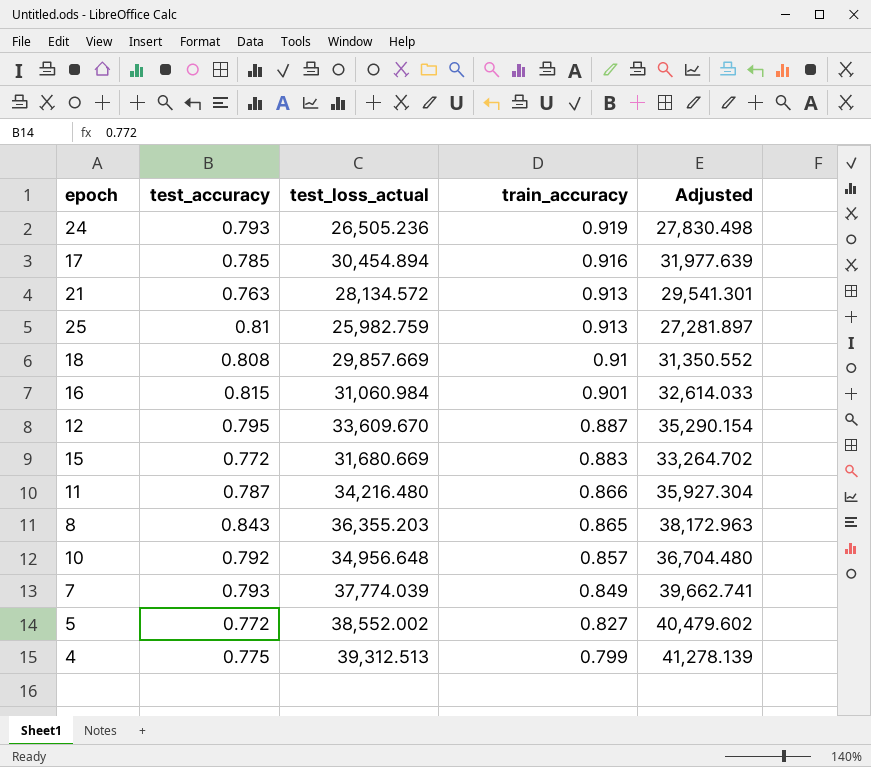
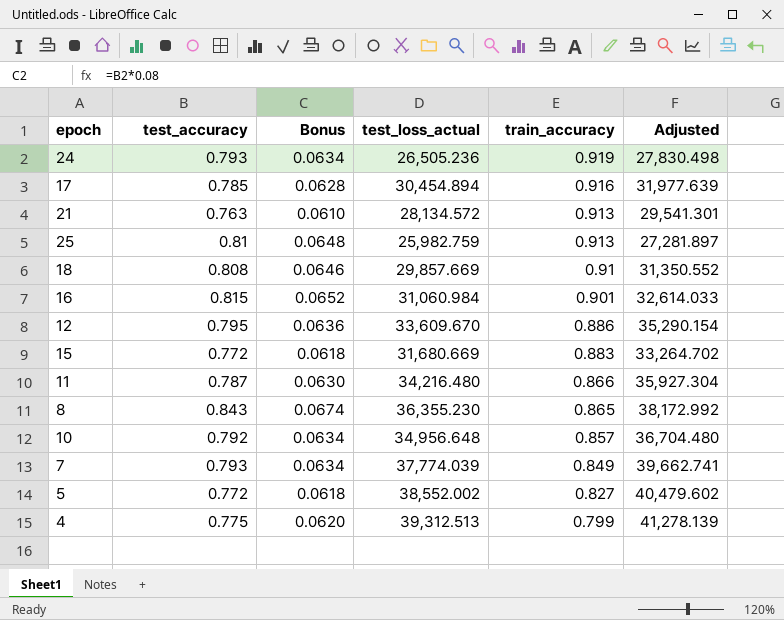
column Bonus | formula: none -> [test_accuracy] * 0.08
12 | train_accuracy: 0.887 -> 0.886
8 | test_loss_actual: 36,355.203 -> 36,355.230
8 | Adjusted: 38,172.963 -> 38,172.992

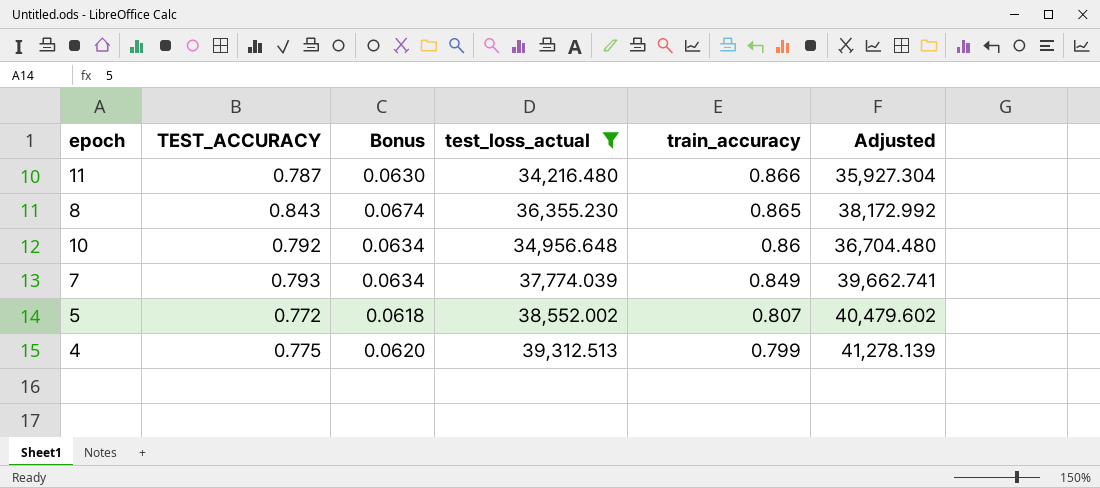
filter: none -> test_loss_actual >= 34,216.480
column name: test_accuracy -> TEST_ACCURACY
10 | train_accuracy: 0.857 -> 0.86
5 | train_accuracy: 0.827 -> 0.807

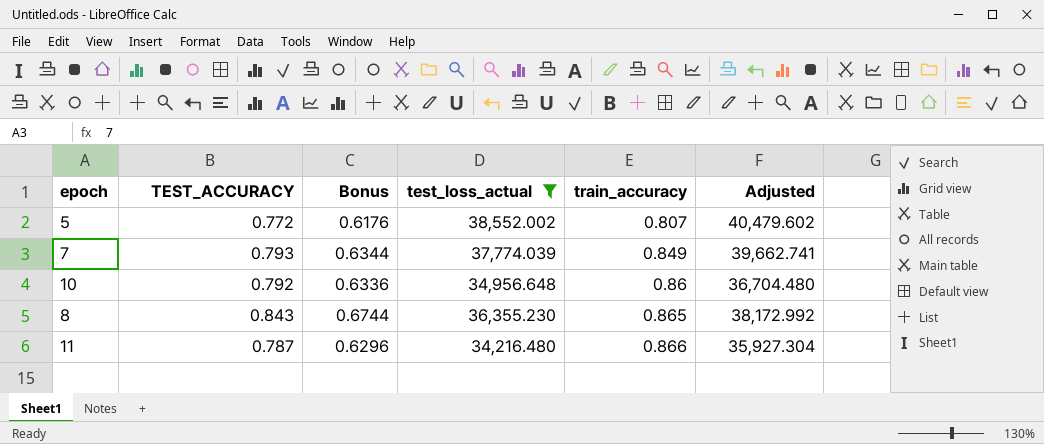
row order: train_accuracy descending -> train_accuracy ascending
column Bonus | formula: [TEST_ACCURACY] * 0.08 -> [TEST_ACCURACY] * 0.8
row 4: 0.775 | 0.0620 | 39,312.513 | 0.799 | 41,278.139 -> none

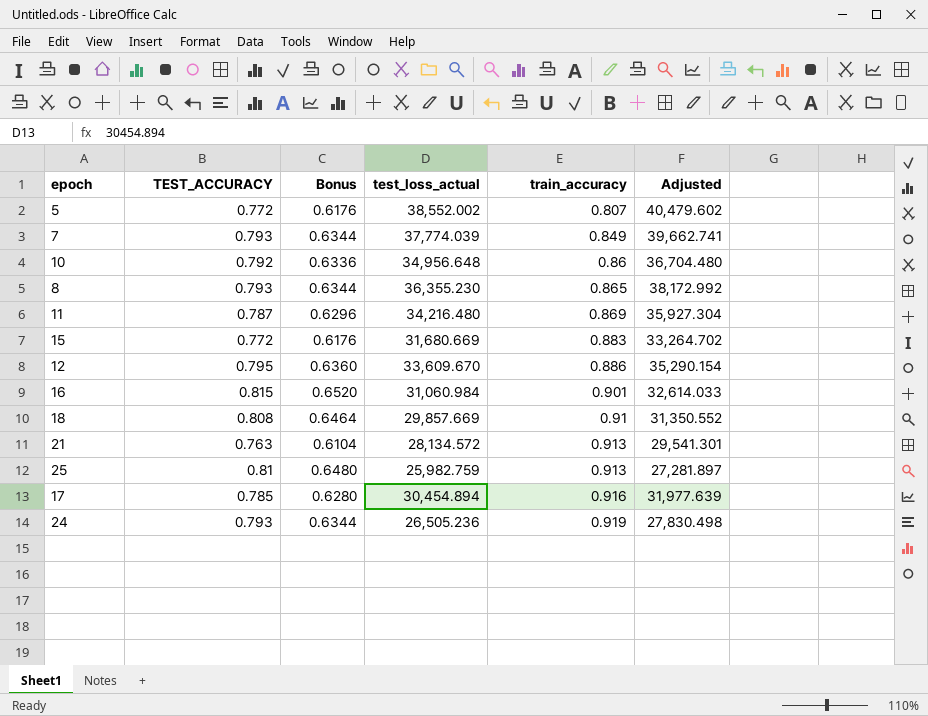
filter: test_loss_actual >= 34,216.480 -> none
8 | TEST_ACCURACY: 0.843 -> 0.793
8 | Bonus: 0.6744 -> 0.6344
11 | train_accuracy: 0.866 -> 0.869

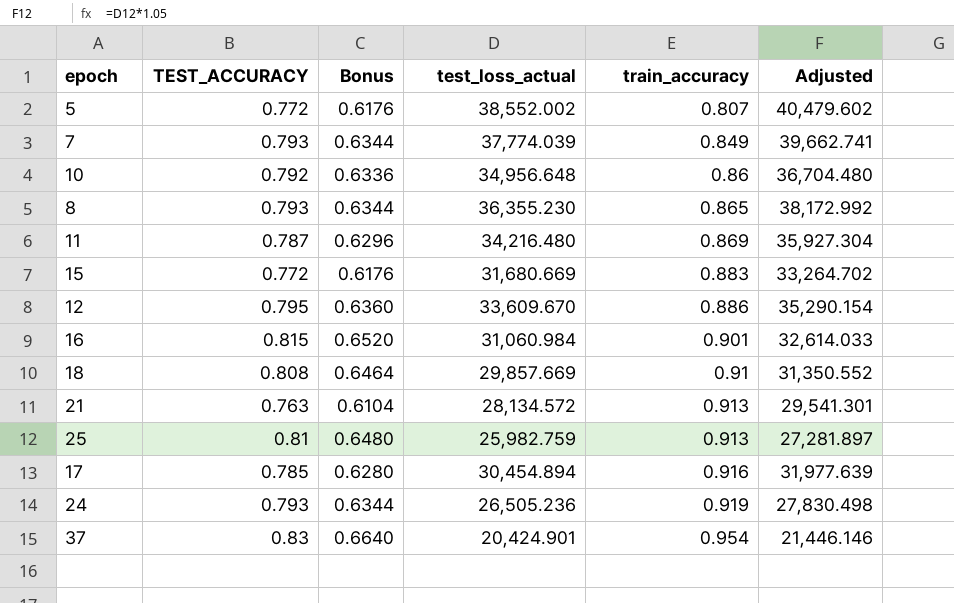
row 37: none -> 0.83 | 0.6640 | 20,424.901 | 0.954 | 21,446.146

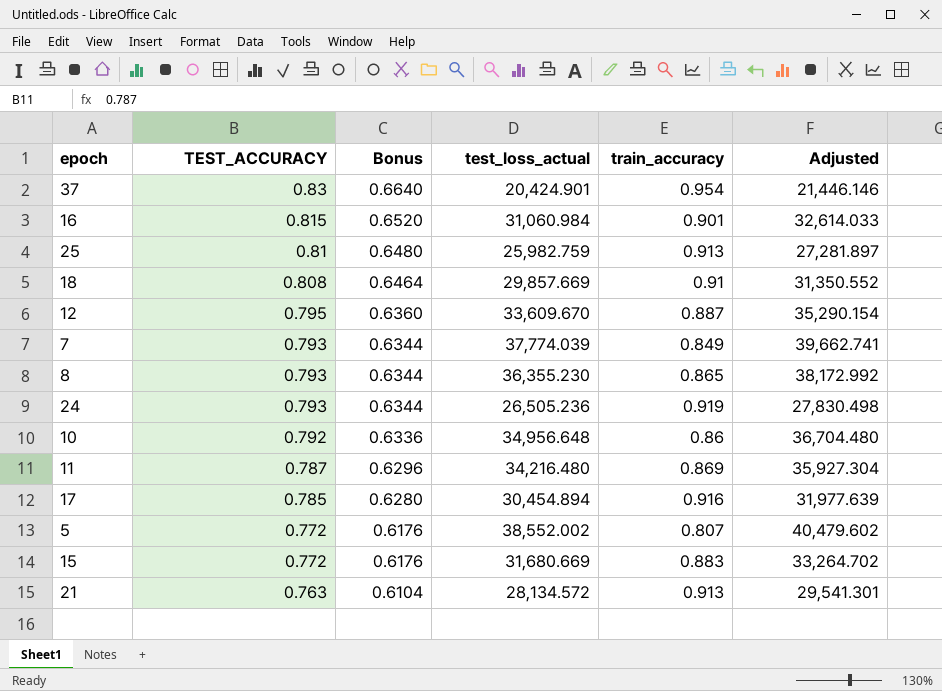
row order: train_accuracy ascending -> TEST_ACCURACY descending
12 | train_accuracy: 0.886 -> 0.887

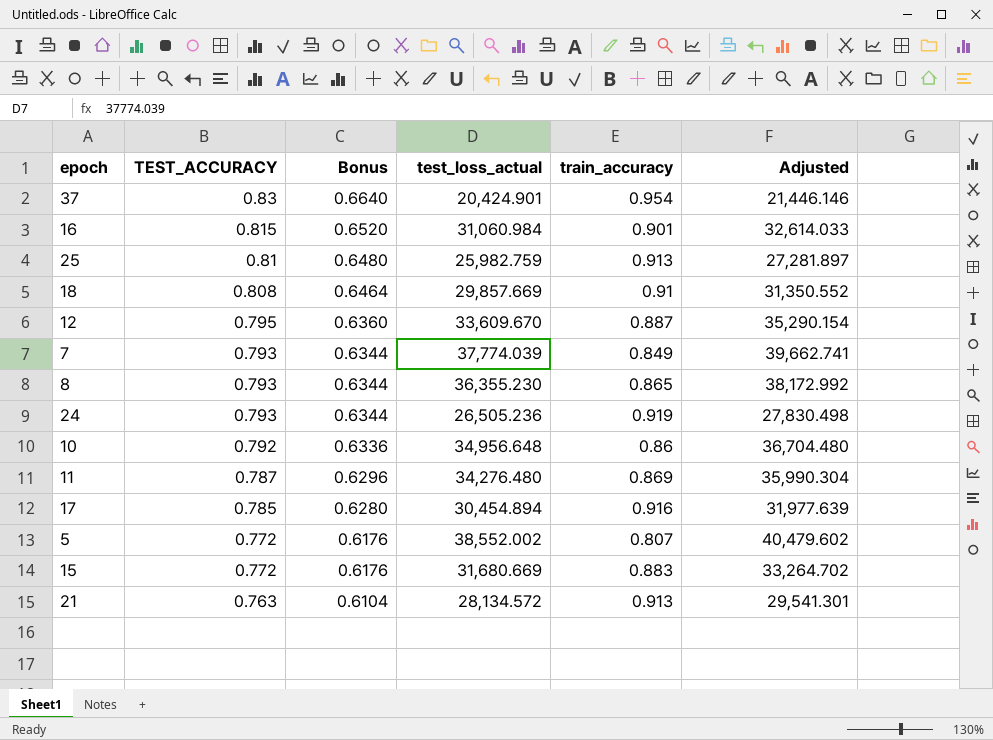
11 | test_loss_actual: 34,216.480 -> 34,276.480
11 | Adjusted: 35,927.304 -> 35,990.304

